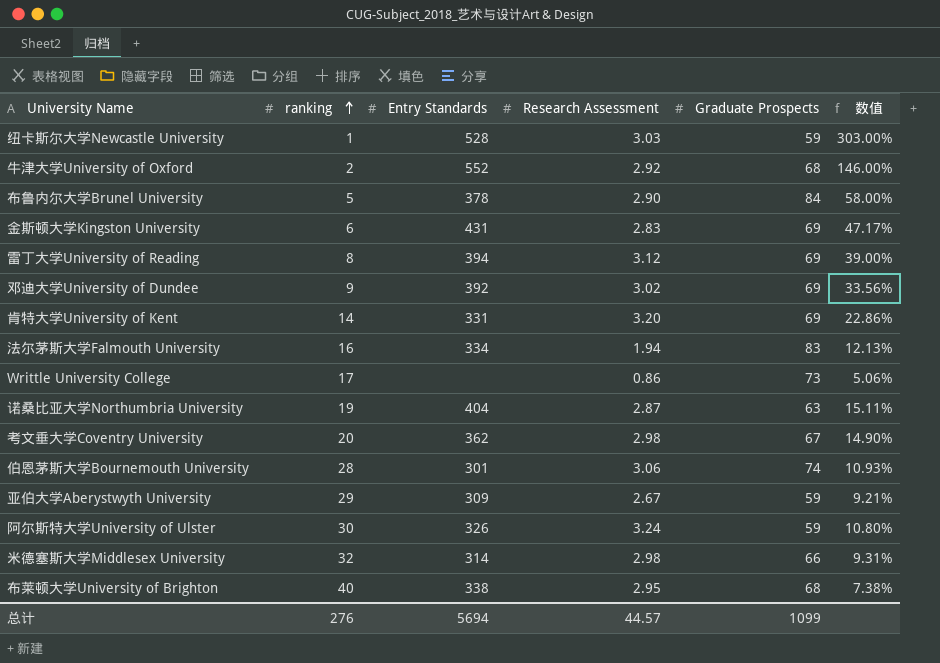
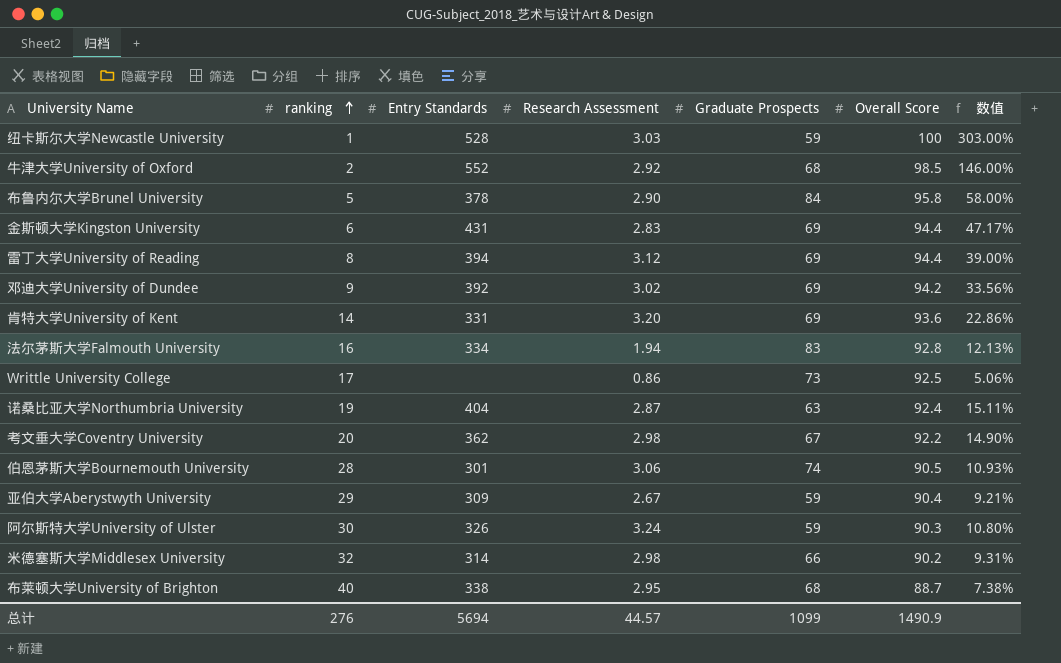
column Overall Score | position: none -> 6

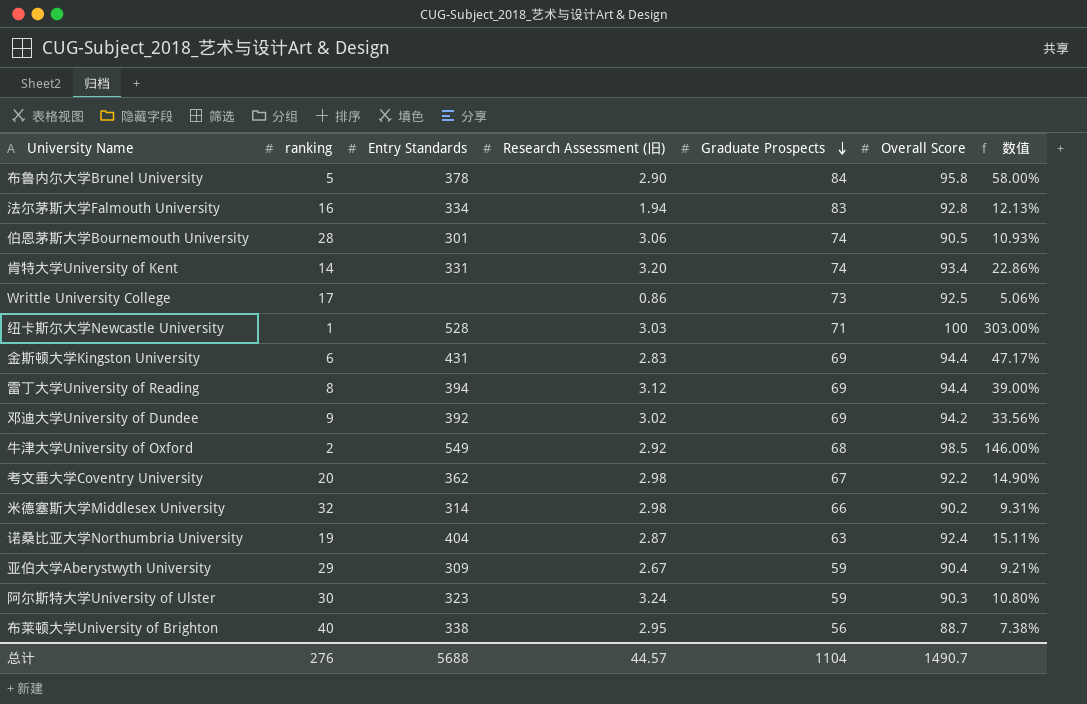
row order: ranking ascending -> Graduate Prospects descending
column name: Research Assessment -> Research Assessment (旧)
肯特大学University of Kent | Graduate Prospects: 69 -> 74
肯特大学University of Kent | Overall Score: 93.6 -> 93.4
纽卡斯尔大学Newcastle University | Graduate Prospects: 59 -> 71
牛津大学University of Oxford | Entry Standards: 552 -> 549
阿尔斯特大学University of Ulster | Entry Standards: 326 -> 323
布莱顿大学University of Brighton | Graduate Prospects: 68 -> 56
总计 | Entry Standards: 5694 -> 5688
总计 | Graduate Prospects: 1099 -> 1104
总计 | Overall Score: 1490.9 -> 1490.7

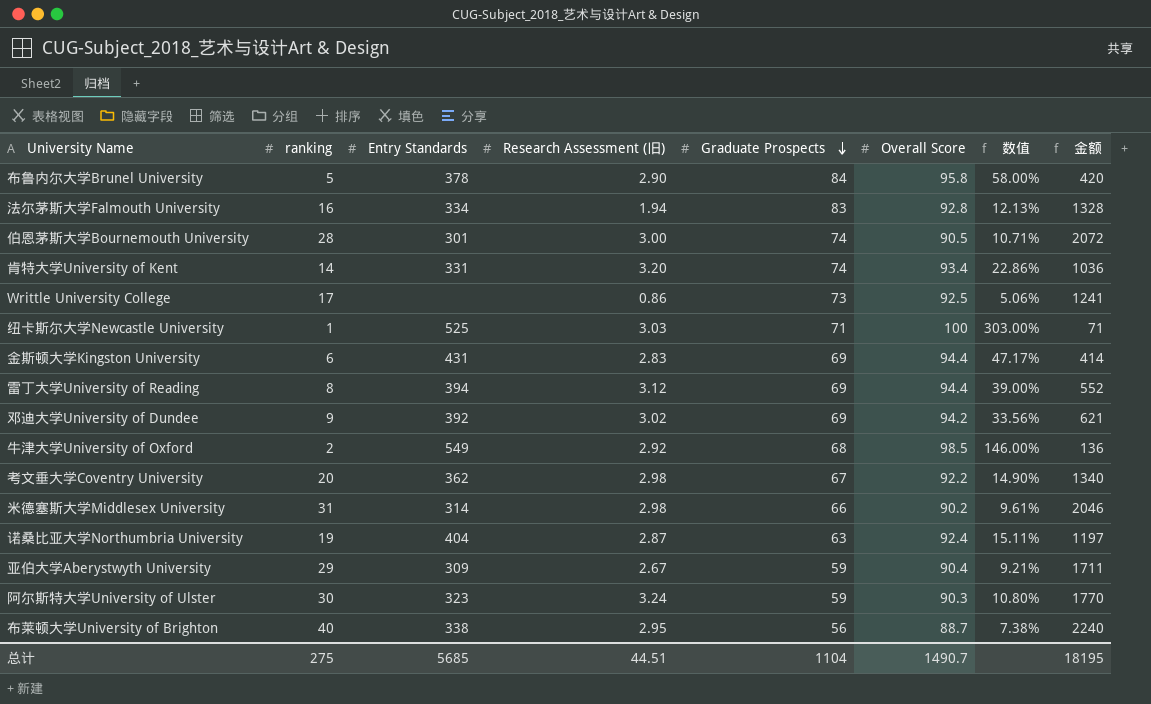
column 金额 | formula: none -> [ranking] * [Graduate Prospects]
伯恩茅斯大学Bournemouth University | Research Assessment (旧): 3.06 -> 3.00
伯恩茅斯大学Bournemouth University | 数值: 10.93% -> 10.71%
纽卡斯尔大学Newcastle University | Entry Standards: 528 -> 525
米德塞斯大学Middlesex University | ranking: 32 -> 31
米德塞斯大学Middlesex University | 数值: 9.31% -> 9.61%
总计 | ranking: 276 -> 275
总计 | Entry Standards: 5688 -> 5685
总计 | Research Assessment (旧): 44.57 -> 44.51

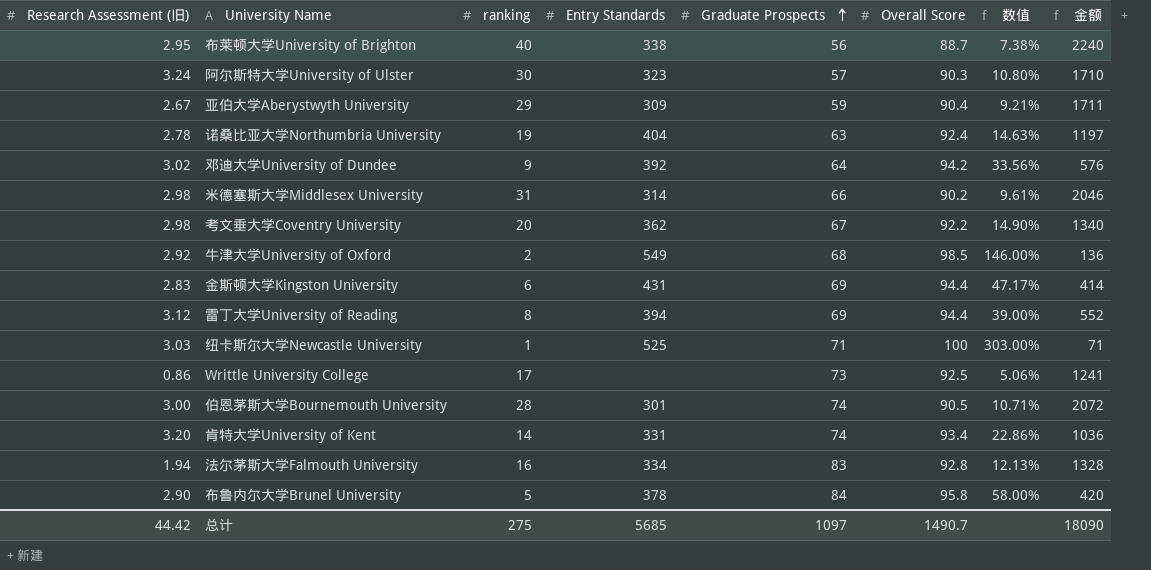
row order: Graduate Prospects descending -> Graduate Prospects ascending
column Research Assessment (旧) | position: 4 -> 1
阿尔斯特大学University of Ulster | Graduate Prospects: 59 -> 57
阿尔斯特大学University of Ulster | 金额: 1770 -> 1710
诺桑比亚大学Northumbria University | Research Assessment (旧): 2.87 -> 2.78
诺桑比亚大学Northumbria University | 数值: 15.11% -> 14.63%
邓迪大学University of Dundee | Graduate Prospects: 69 -> 64
邓迪大学University of Dundee | 金额: 621 -> 576
总计 | Research Assessment (旧): 44.51 -> 44.42
总计 | Graduate Prospects: 1104 -> 1097
总计 | 金额: 18195 -> 18090

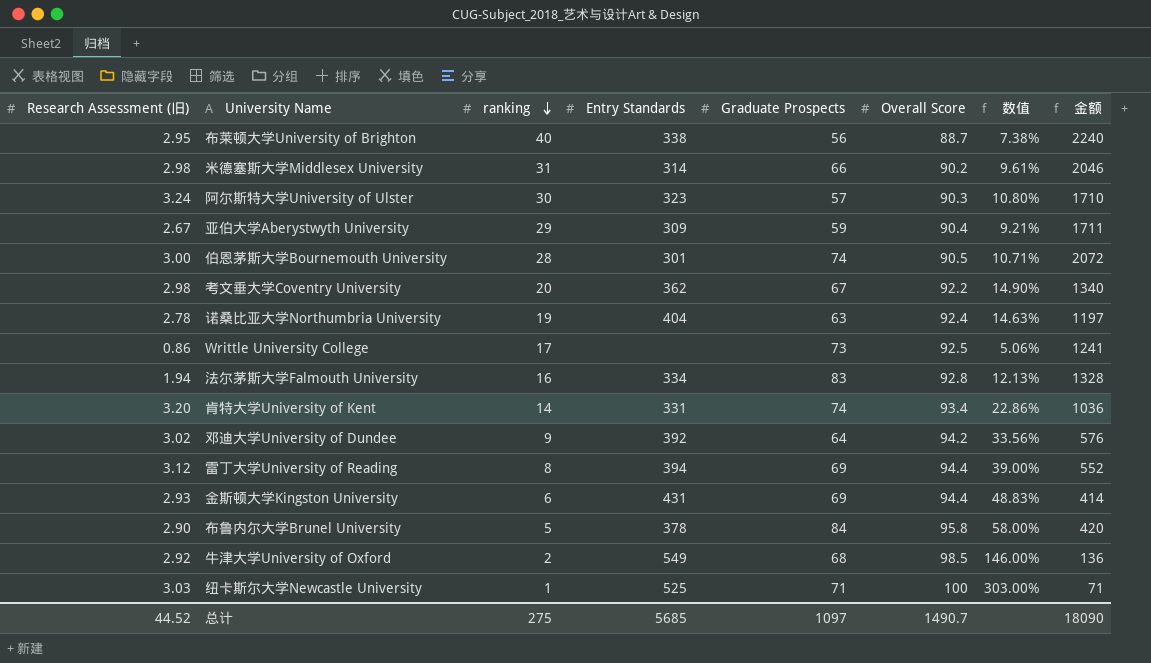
row order: Graduate Prospects ascending -> ranking descending
金斯顿大学Kingston University | Research Assessment (旧): 2.83 -> 2.93
金斯顿大学Kingston University | 数值: 47.17% -> 48.83%
总计 | Research Assessment (旧): 44.42 -> 44.52

